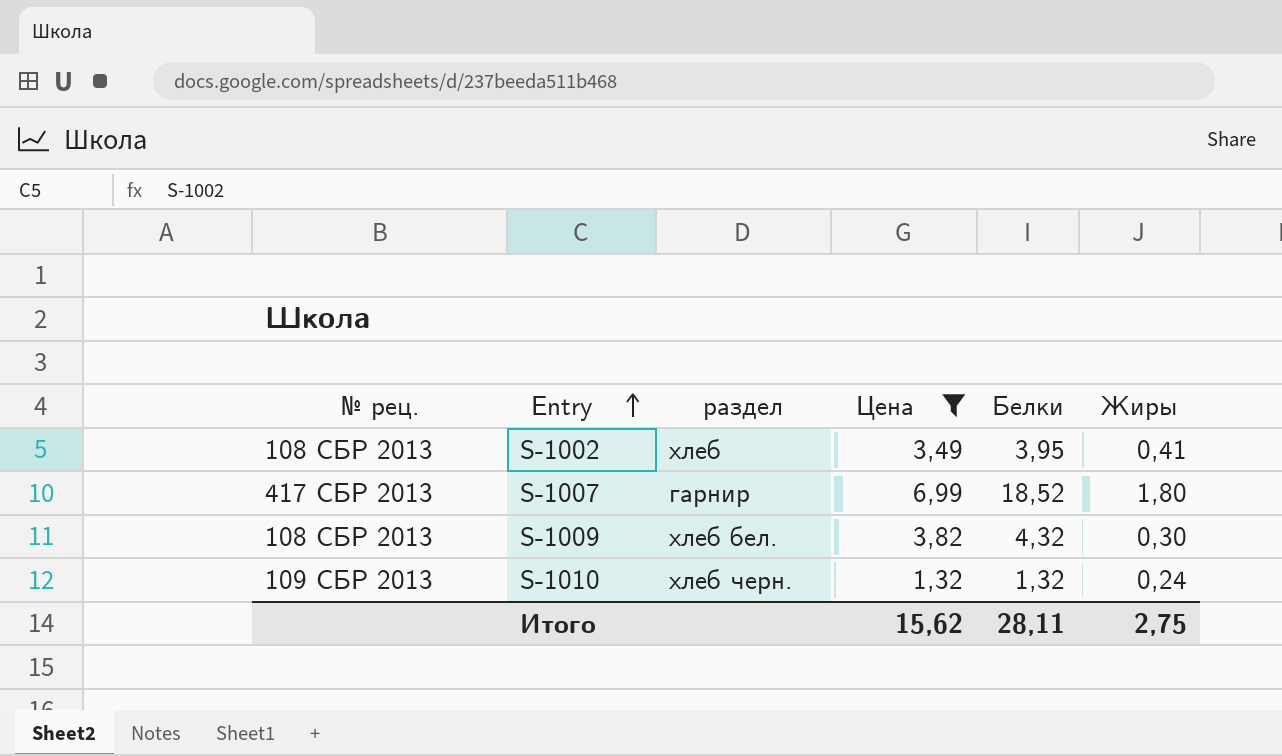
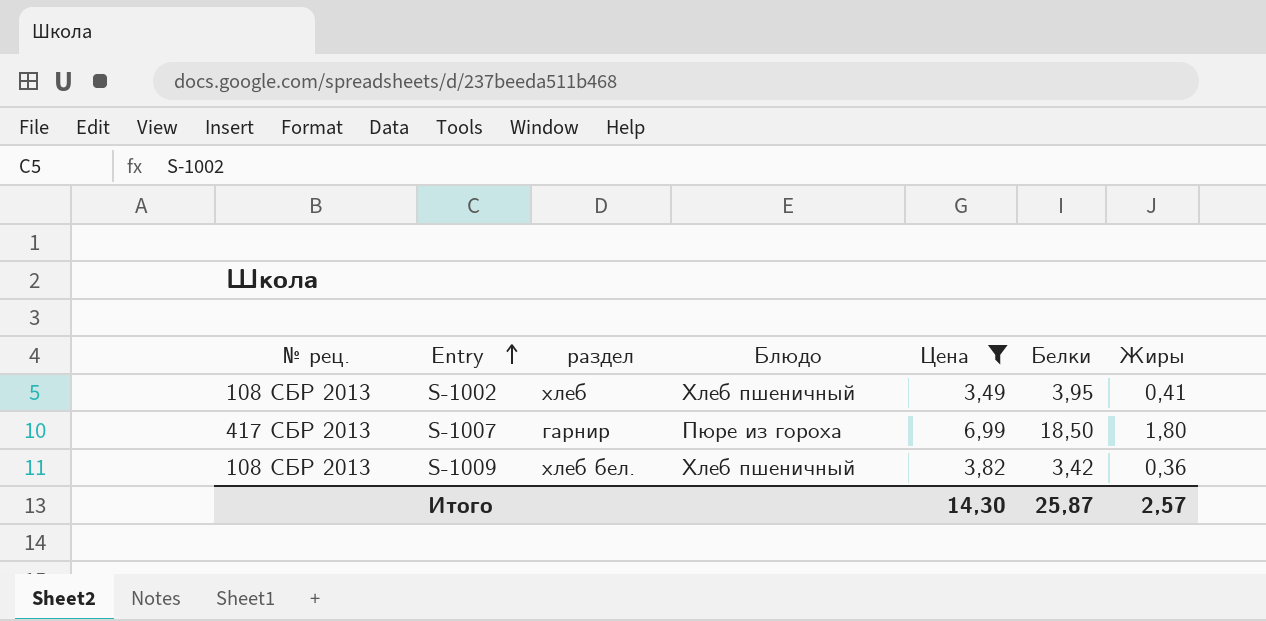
column Блюдо | position: none -> 4
row S-1010: 109 СБР 2013 | хлеб черн. | 1,32 | 1,32 | 0,24 -> none
S-1007 | Белки: 18,52 -> 18,50
S-1009 | Белки: 4,32 -> 3,42
S-1009 | Жиры: 0,30 -> 0,36
Итого | Цена: 15,62 -> 14,30
Итого | Белки: 28,11 -> 25,87
Итого | Жиры: 2,75 -> 2,57

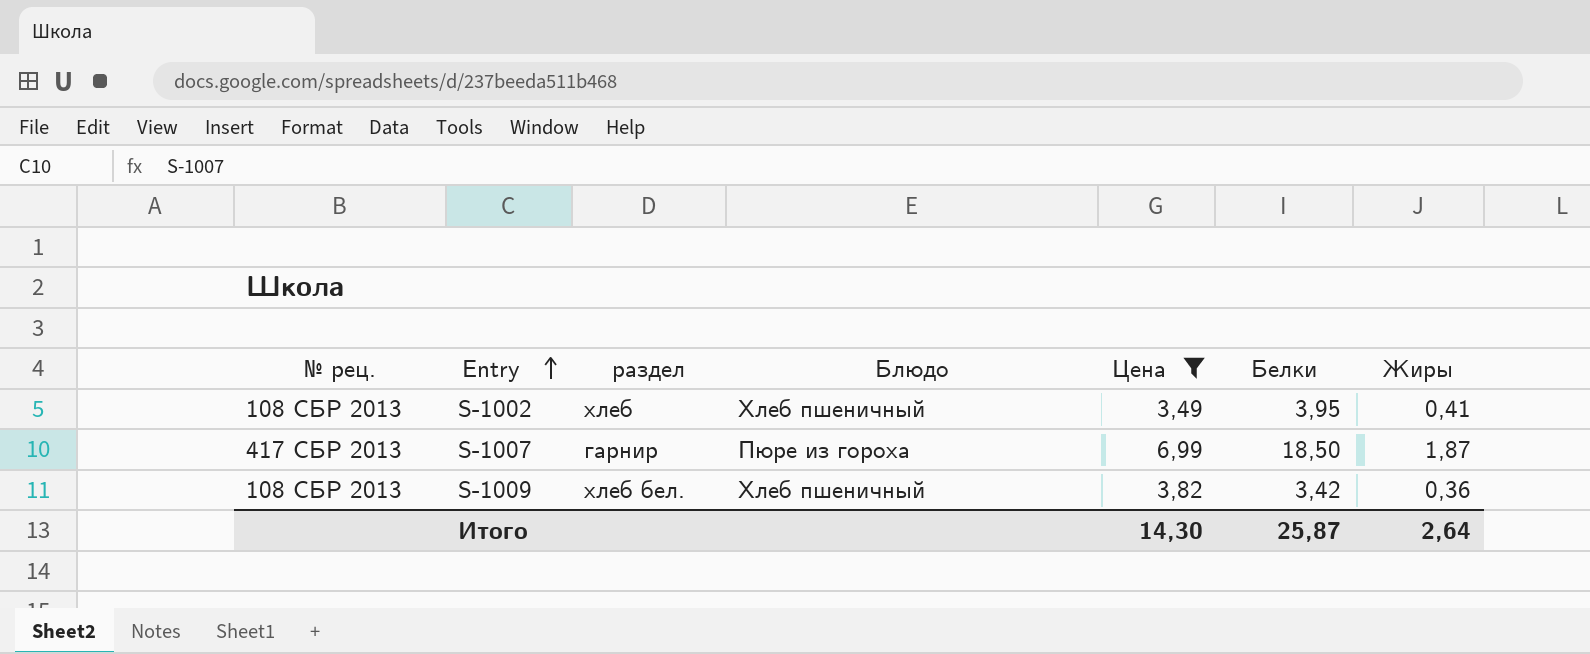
S-1007 | Жиры: 1,80 -> 1,87
Итого | Жиры: 2,57 -> 2,64

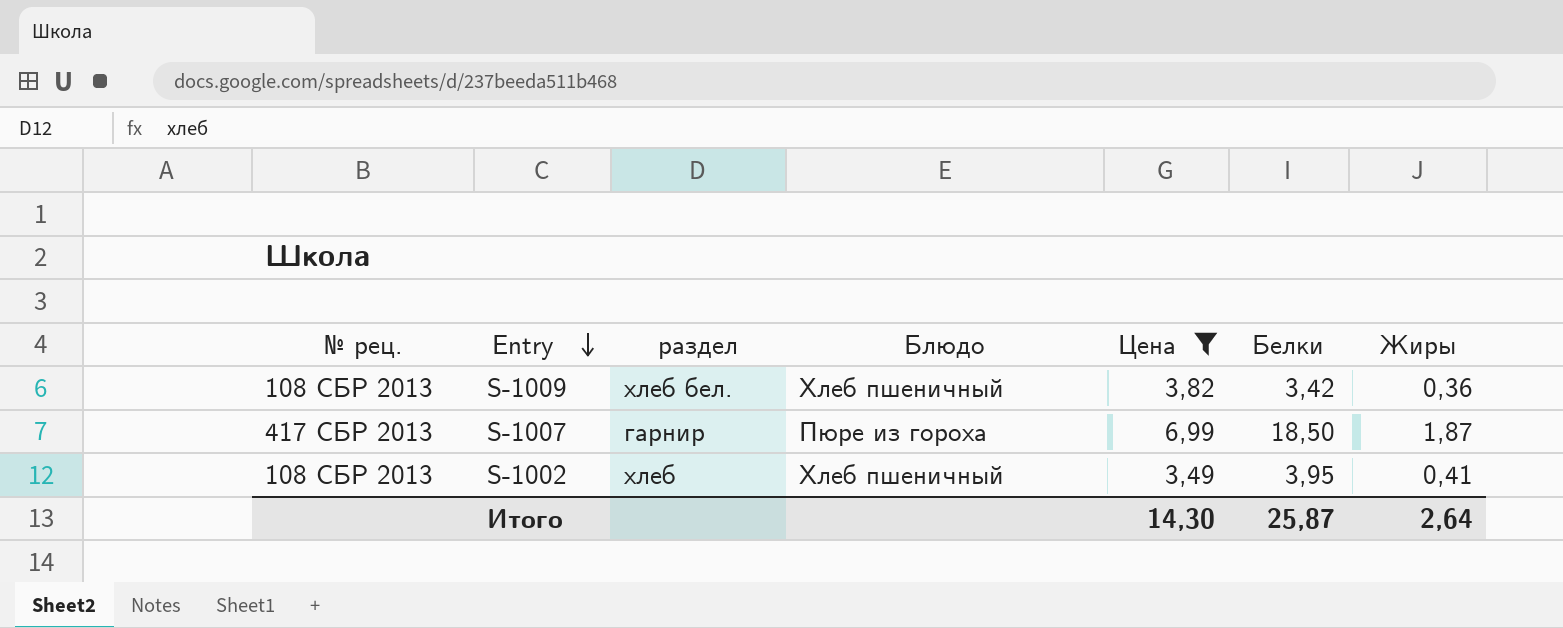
row order: Entry ascending -> Entry descending

